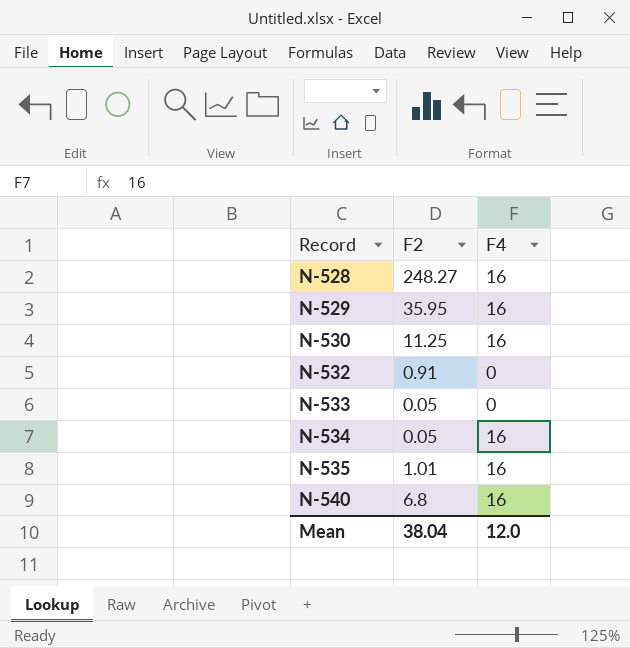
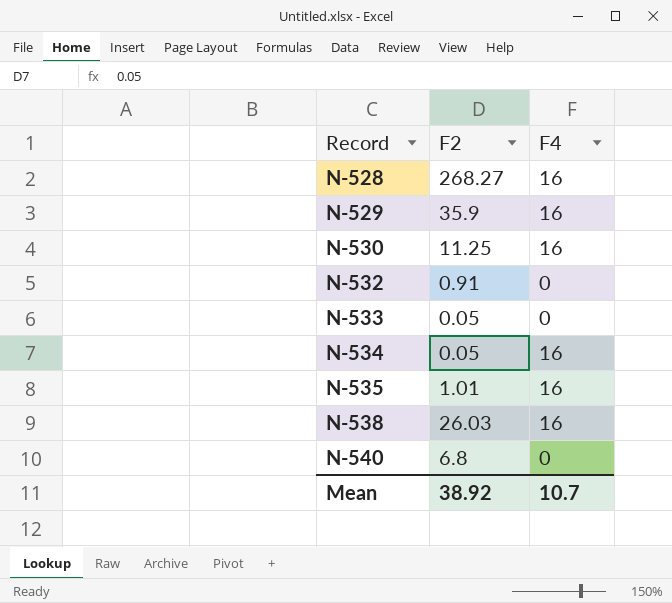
N-528 | F2: 248.27 -> 268.27
N-529 | F2: 35.95 -> 35.9
row N-538: none -> 26.03 | 16
N-540 | F4: 16 -> 0
Mean | F2: 38.04 -> 38.92
Mean | F4: 12.0 -> 10.7

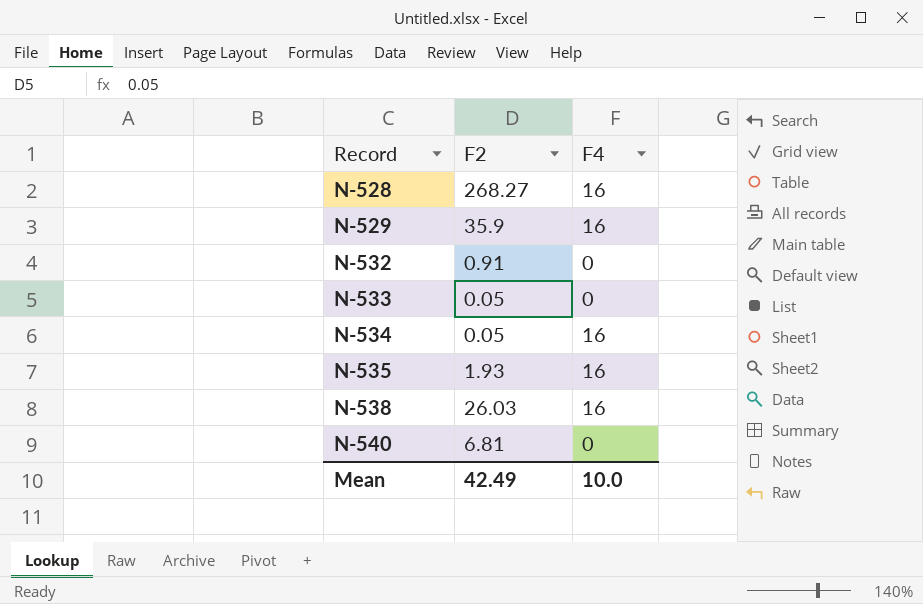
row N-530: 11.25 | 16 -> none
N-535 | F2: 1.01 -> 1.93
N-540 | F2: 6.8 -> 6.81
Mean | F2: 38.92 -> 42.49
Mean | F4: 10.7 -> 10.0

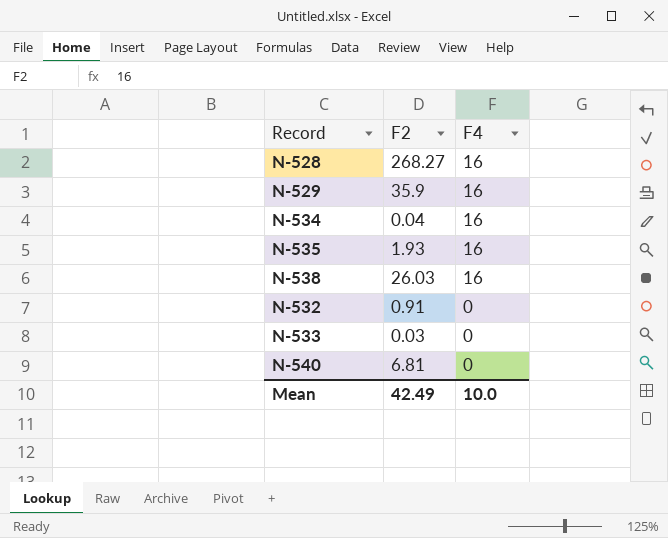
row order: Record ascending -> F4 descending
N-534 | F2: 0.05 -> 0.04
N-533 | F2: 0.05 -> 0.03

